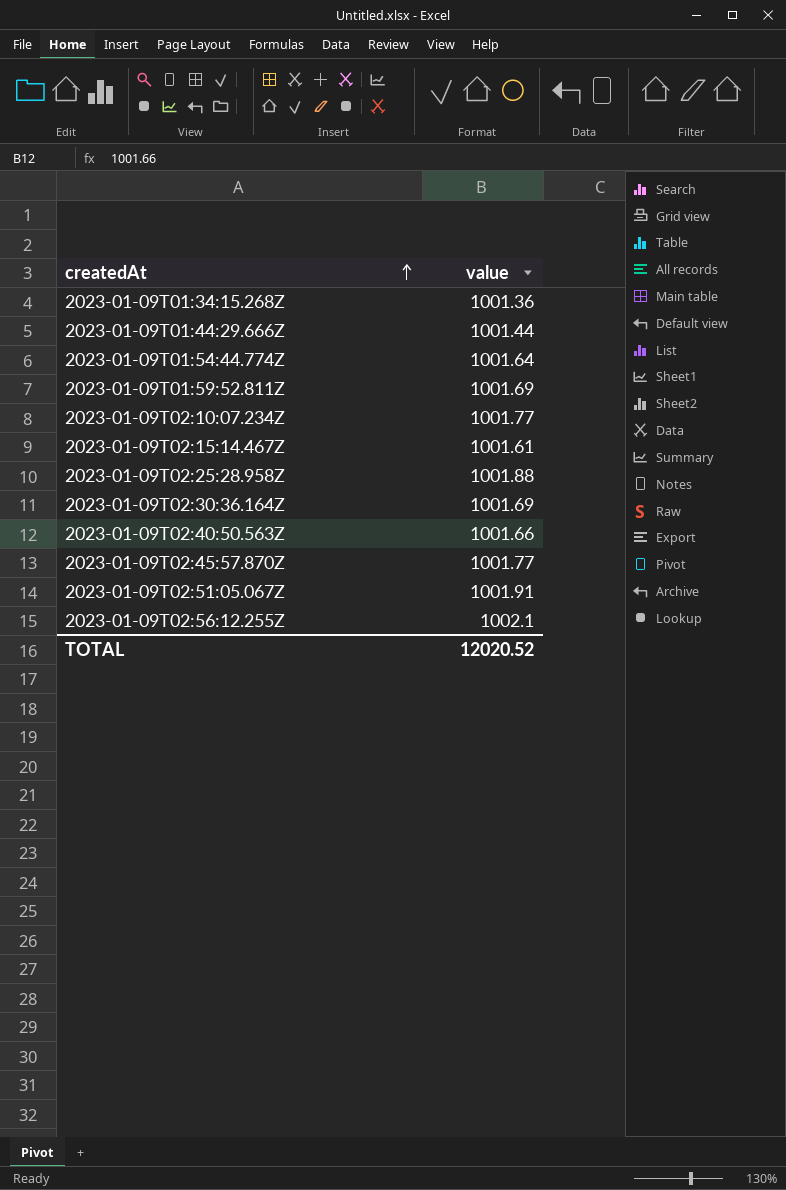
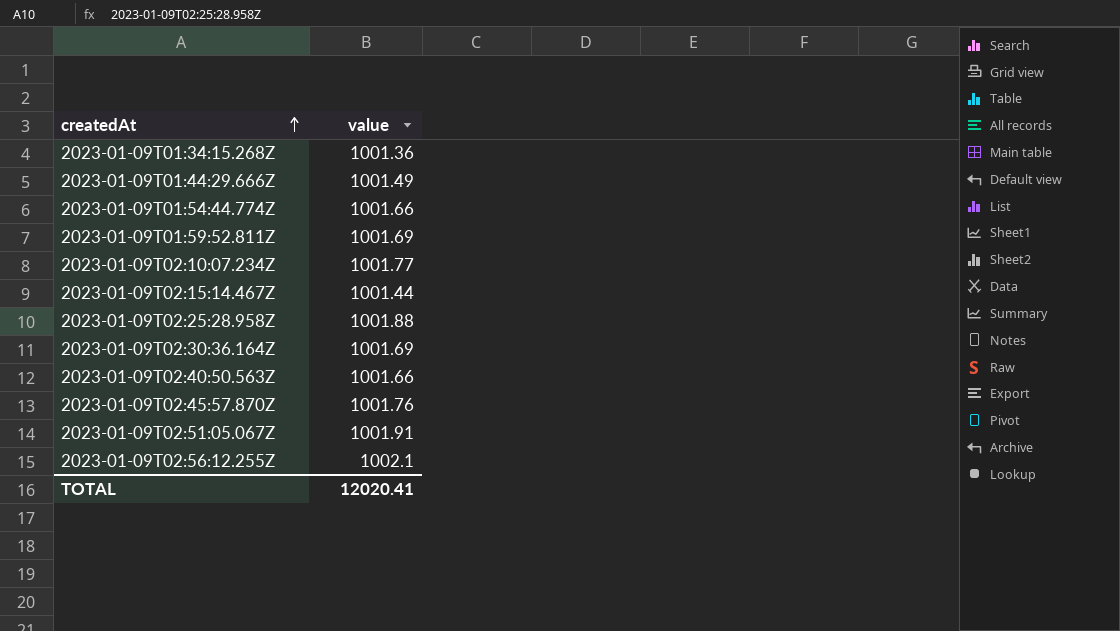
2023-01-09T01:44:29.666Z | value: 1001.44 -> 1001.49
2023-01-09T01:54:44.774Z | value: 1001.64 -> 1001.66
2023-01-09T02:15:14.467Z | value: 1001.61 -> 1001.44
2023-01-09T02:45:57.870Z | value: 1001.77 -> 1001.76
TOTAL | value: 12020.52 -> 12020.41

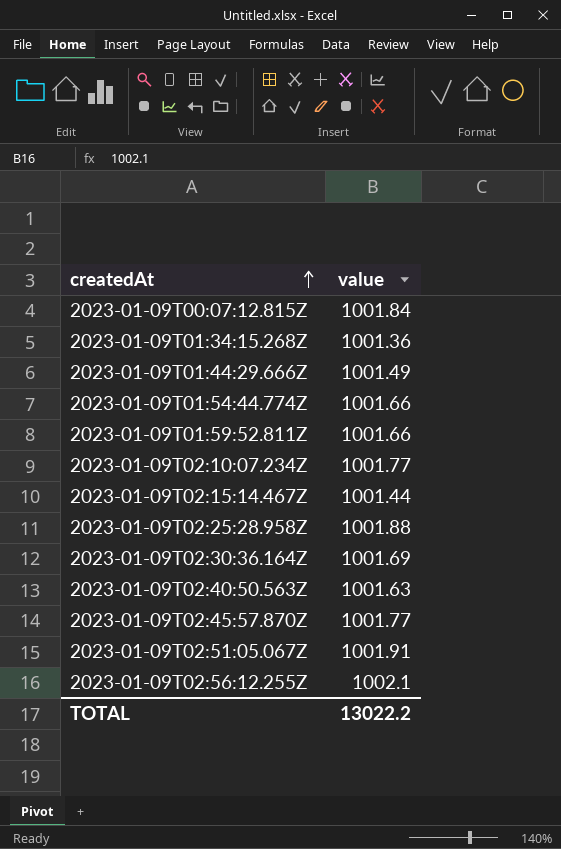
row 2023-01-09T00:07:12.815Z: none -> 1001.84
2023-01-09T01:59:52.811Z | value: 1001.69 -> 1001.66
2023-01-09T02:40:50.563Z | value: 1001.66 -> 1001.63
2023-01-09T02:45:57.870Z | value: 1001.76 -> 1001.77
TOTAL | value: 12020.41 -> 13022.2

